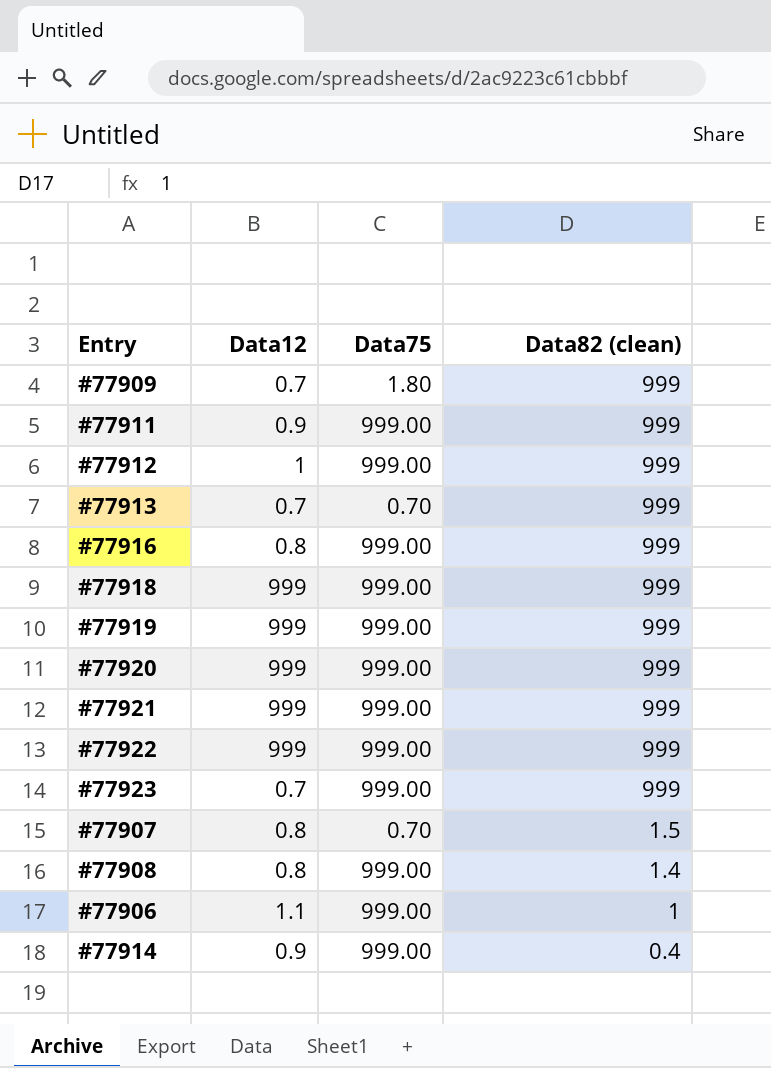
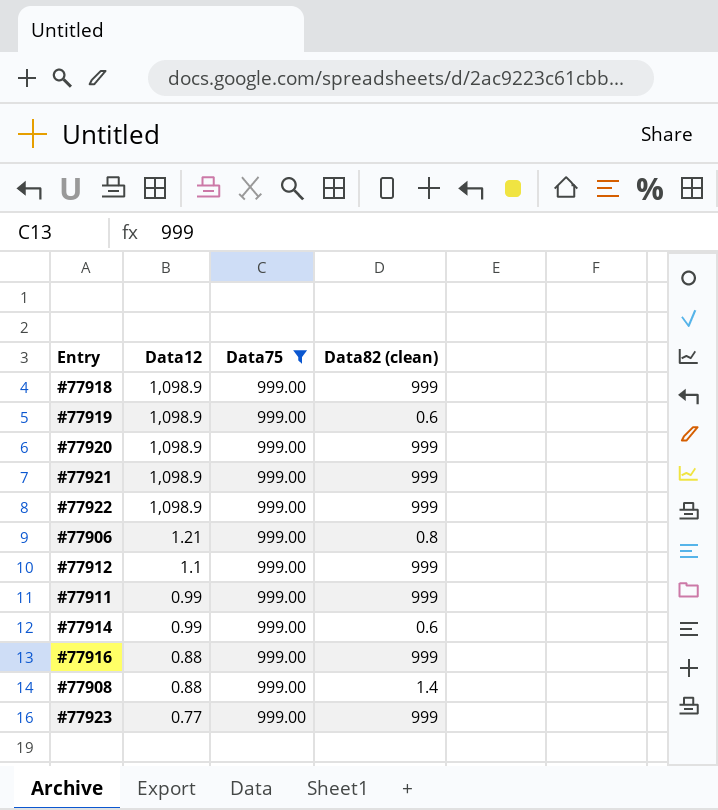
filter: none -> Data75 = 999.00
row order: Data82 (clean) descending -> Data12 descending
#77918 | Data12: 999 -> 1,098.9
#77919 | Data12: 999 -> 1,098.9
#77919 | Data82 (clean): 999 -> 0.6
#77920 | Data12: 999 -> 1,098.9
#77921 | Data12: 999 -> 1,098.9
#77922 | Data12: 999 -> 1,098.9
#77906 | Data12: 1.1 -> 1.21
#77906 | Data82 (clean): 1 -> 0.8
#77912 | Data12: 1 -> 1.1
#77911 | Data12: 0.9 -> 0.99
#77914 | Data12: 0.9 -> 0.99
#77914 | Data82 (clean): 0.4 -> 0.6
#77916 | Data12: 0.8 -> 0.88
#77908 | Data12: 0.8 -> 0.88
#77923 | Data12: 0.7 -> 0.77

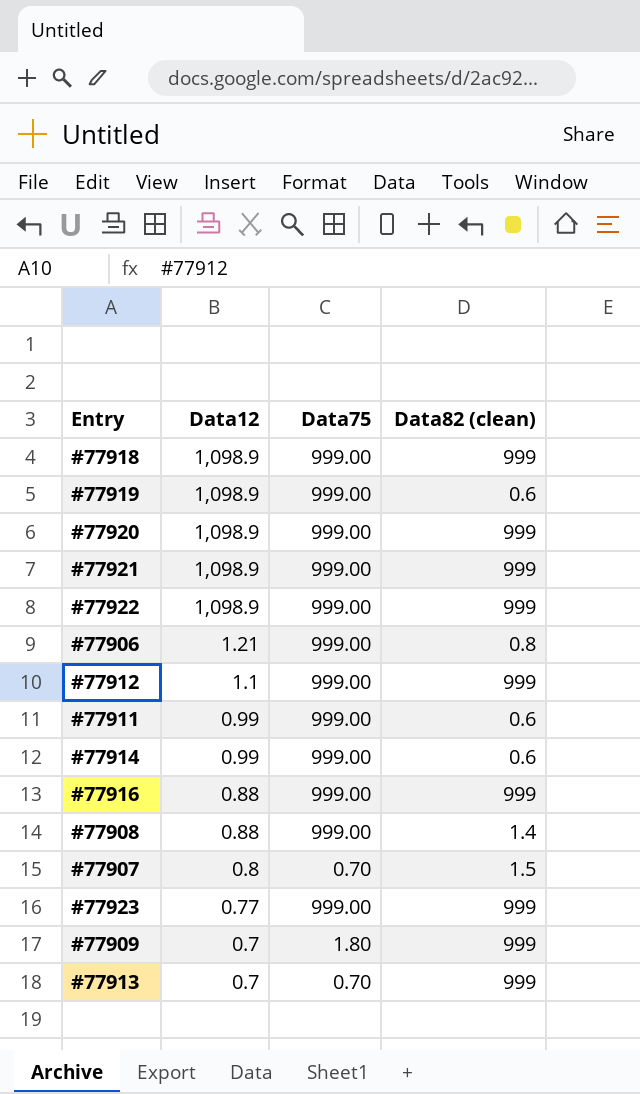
filter: Data75 = 999.00 -> none
#77911 | Data82 (clean): 999 -> 0.6

